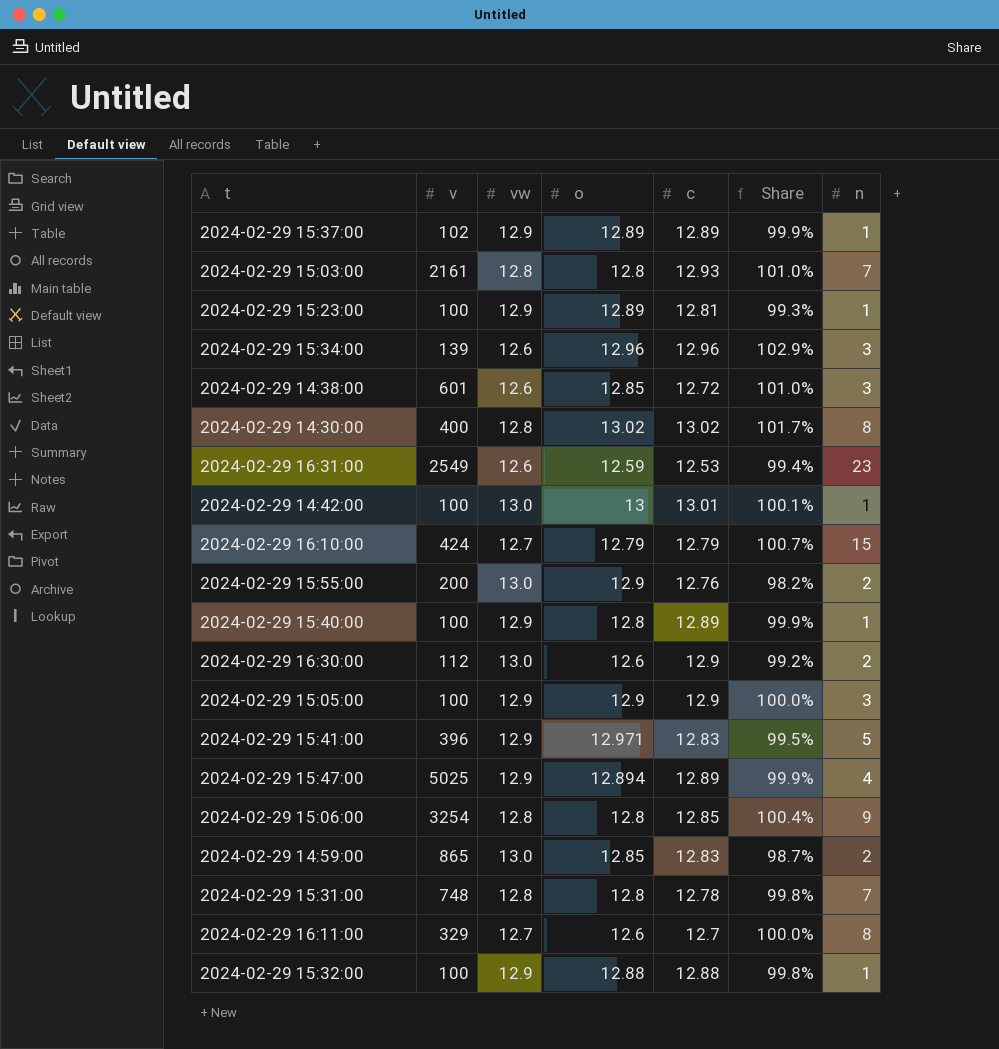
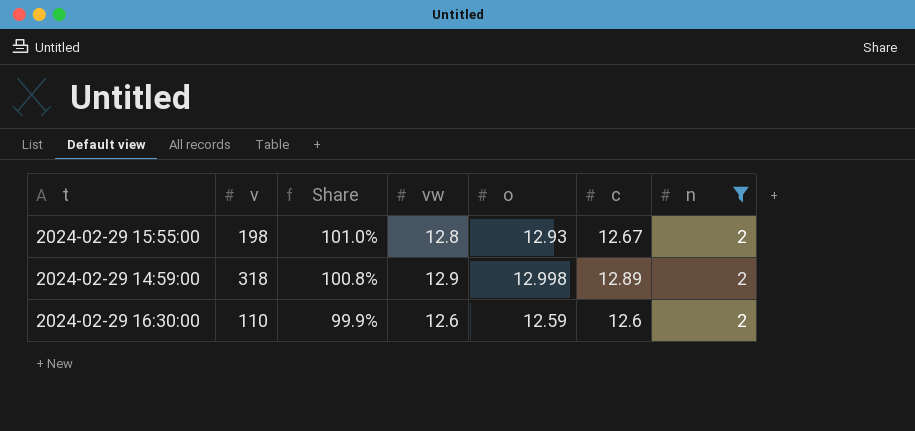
filter: none -> n = 2
row order: none -> Share descending
column Share | formula: [c] / [vw] -> [o] / [vw]
column Share | position: 6 -> 3
2024-02-29 15:55:00 | v: 200 -> 198
2024-02-29 15:55:00 | vw: 13.0 -> 12.8
2024-02-29 15:55:00 | o: 12.9 -> 12.93
2024-02-29 15:55:00 | c: 12.76 -> 12.67
2024-02-29 14:59:00 | v: 865 -> 318
2024-02-29 14:59:00 | vw: 13.0 -> 12.9
2024-02-29 14:59:00 | o: 12.85 -> 12.998
2024-02-29 14:59:00 | c: 12.83 -> 12.89
2024-02-29 16:30:00 | v: 112 -> 110
2024-02-29 16:30:00 | vw: 13.0 -> 12.6
2024-02-29 16:30:00 | o: 12.6 -> 12.59
2024-02-29 16:30:00 | c: 12.9 -> 12.6

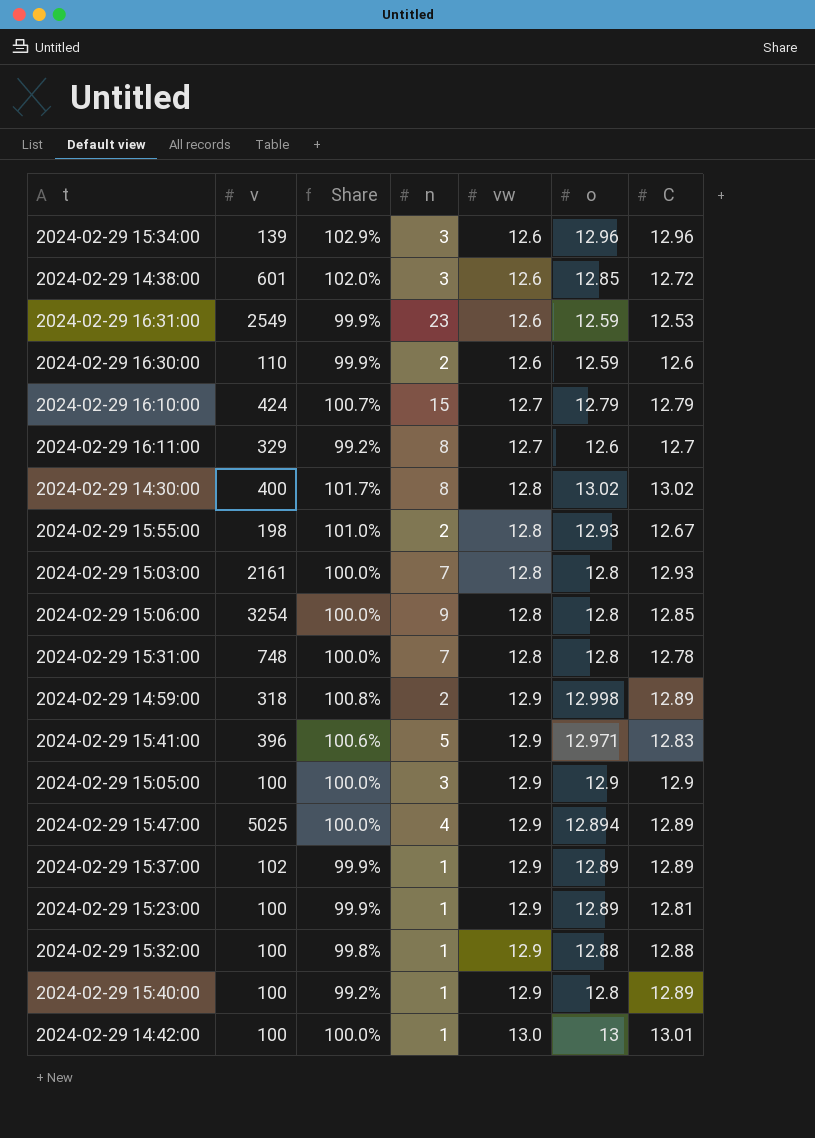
filter: n = 2 -> none
row order: Share descending -> vw ascending
column n | position: 7 -> 4
column name: c -> C

